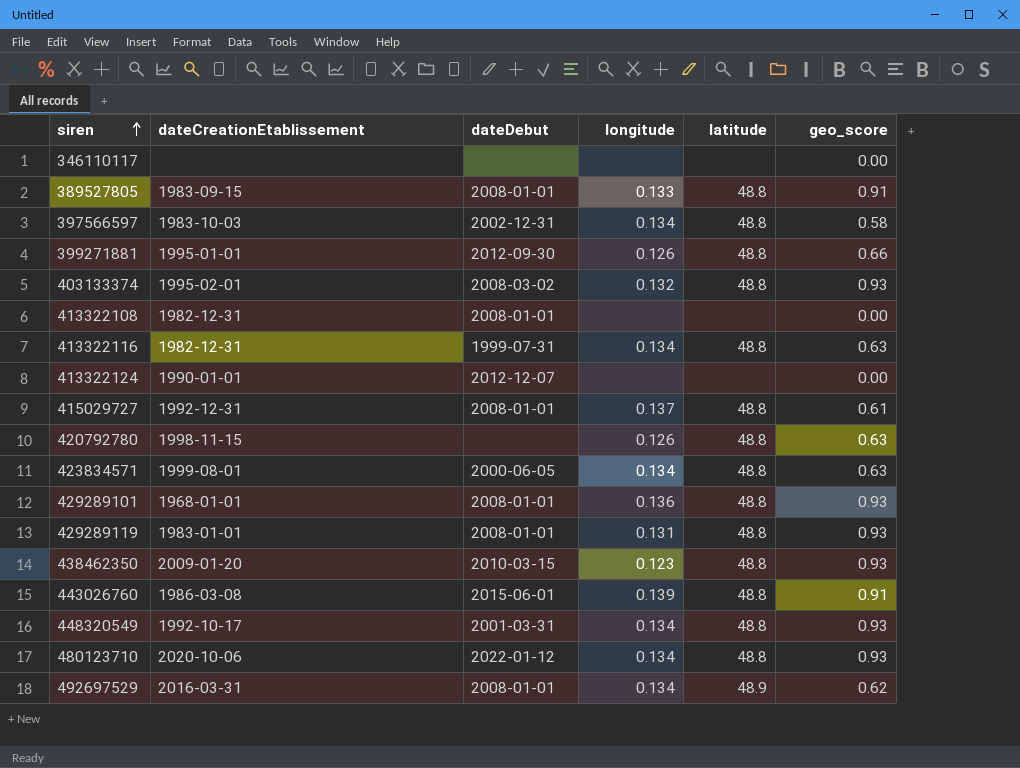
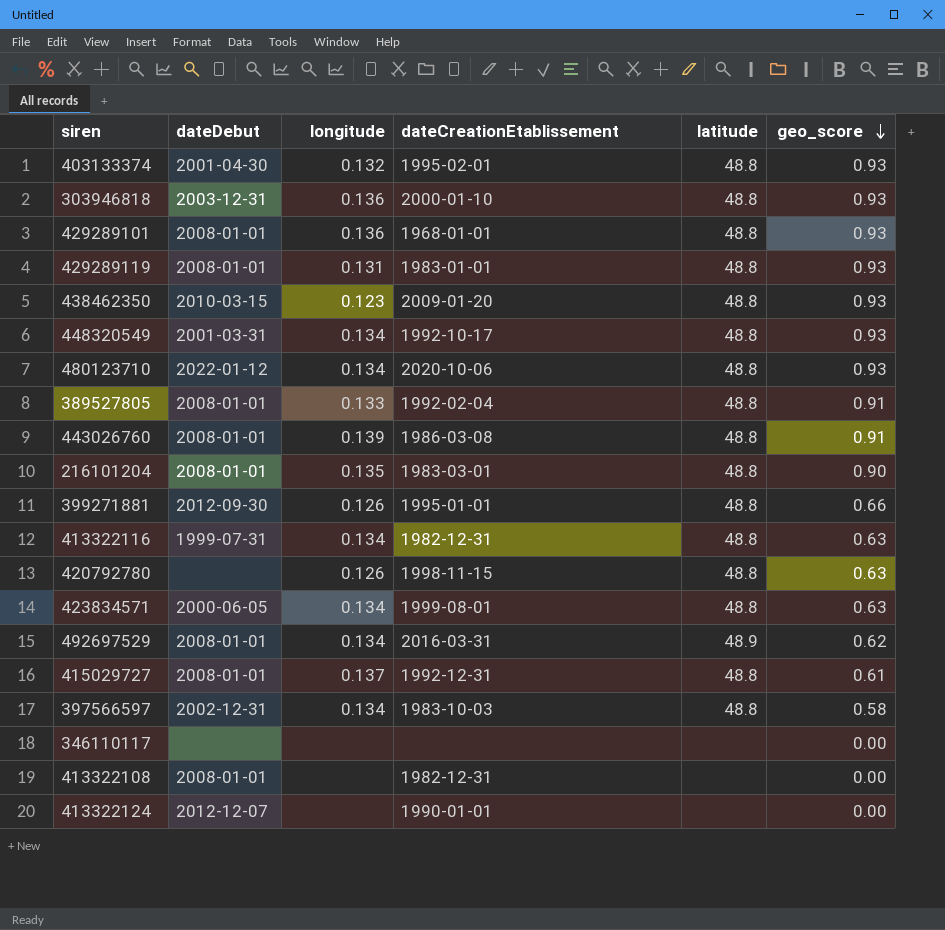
row order: siren ascending -> geo_score descending
column dateCreationEtablissement | position: 2 -> 4
403133374 | dateDebut: 2008-03-02 -> 2001-04-30
row 303946818: none -> 2003-12-31 | 0.136 | 2000-01-10 | 48.8 | 0.93
389527805 | dateCreationEtablissement: 1983-09-15 -> 1992-02-04
443026760 | dateDebut: 2015-06-01 -> 2008-01-01
row 216101204: none -> 2008-01-01 | 0.135 | 1983-03-01 | 48.8 | 0.90

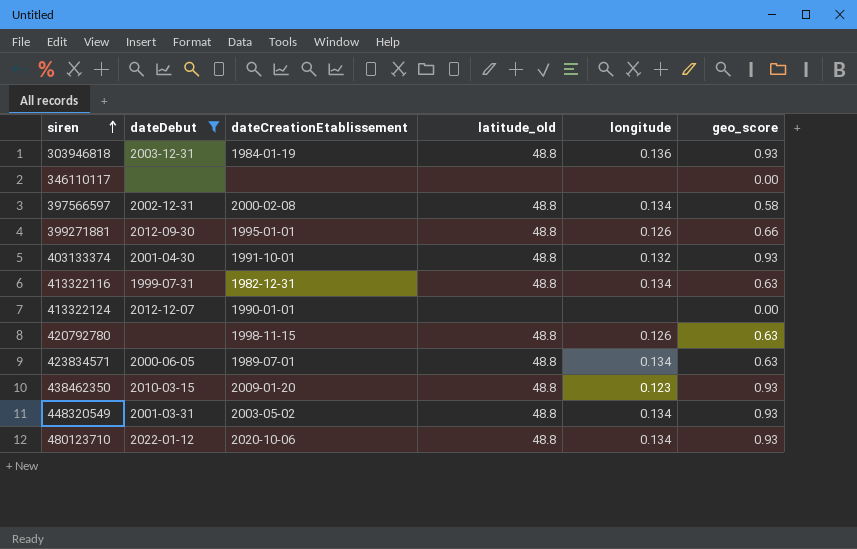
filter: none -> dateDebut != 2008-01-01
row order: geo_score descending -> siren ascending
column name: latitude -> latitude_old
column longitude | position: 3 -> 5
303946818 | dateCreationEtablissement: 2000-01-10 -> 1984-01-19
397566597 | dateCreationEtablissement: 1983-10-03 -> 2000-02-08
403133374 | dateCreationEtablissement: 1995-02-01 -> 1991-10-01
423834571 | dateCreationEtablissement: 1999-08-01 -> 1989-07-01
448320549 | dateCreationEtablissement: 1992-10-17 -> 2003-05-02

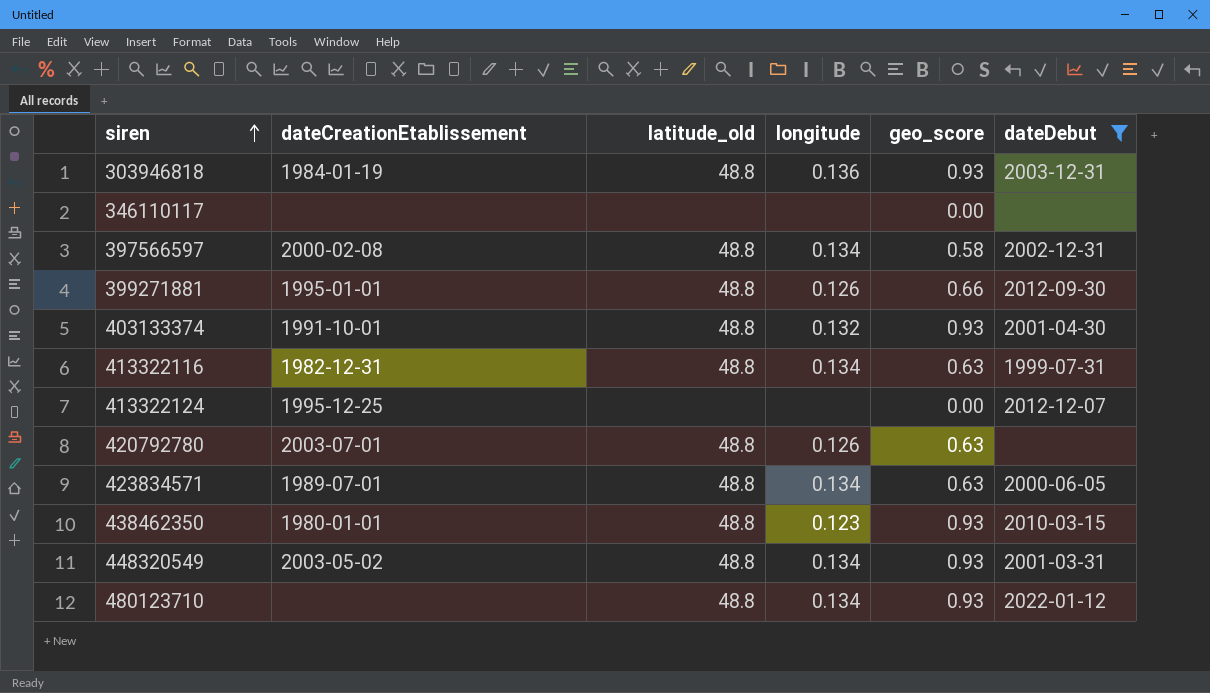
column dateDebut | position: 2 -> 6
413322124 | dateCreationEtablissement: 1990-01-01 -> 1995-12-25
420792780 | dateCreationEtablissement: 1998-11-15 -> 2003-07-01
438462350 | dateCreationEtablissement: 2009-01-20 -> 1980-01-01
480123710 | dateCreationEtablissement: 2020-10-06 -> none

